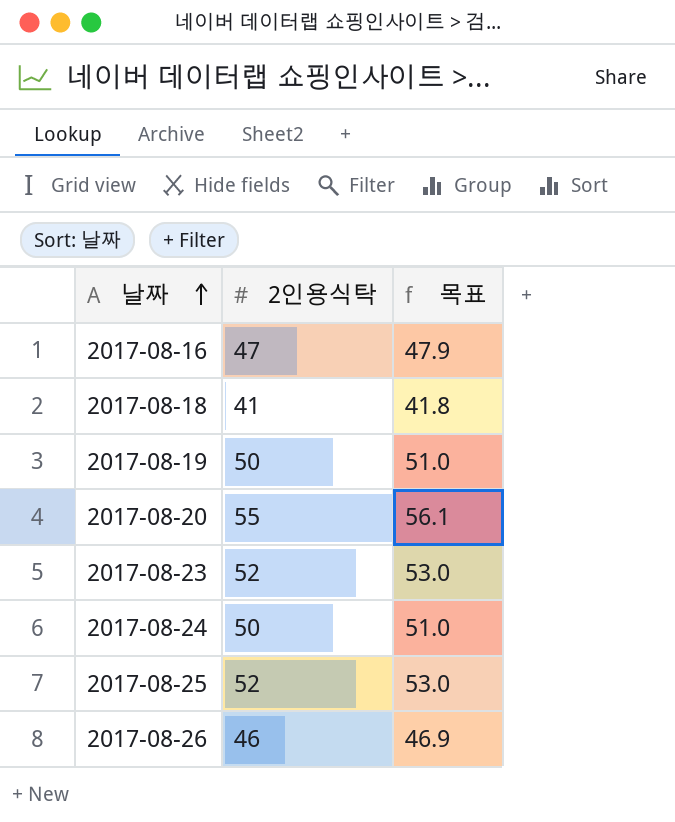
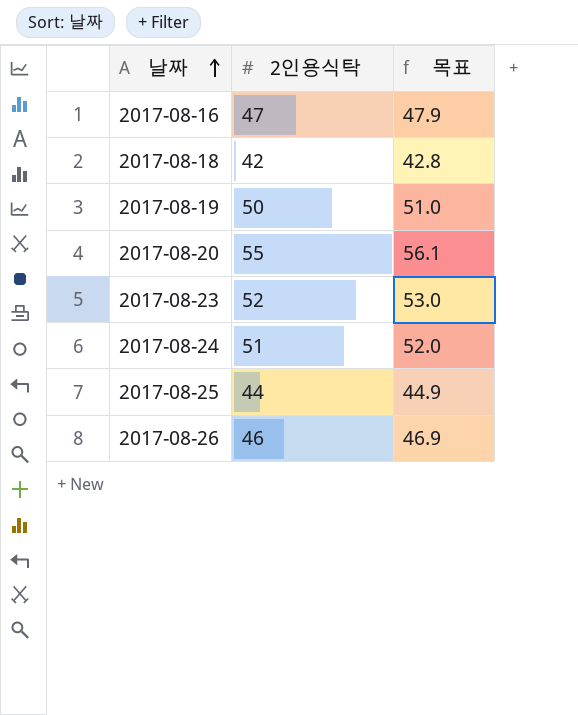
2017-08-18 | 2인용식탁: 41 -> 42
2017-08-18 | 목표: 41.8 -> 42.8
2017-08-24 | 2인용식탁: 50 -> 51
2017-08-24 | 목표: 51.0 -> 52.0
2017-08-25 | 2인용식탁: 52 -> 44
2017-08-25 | 목표: 53.0 -> 44.9

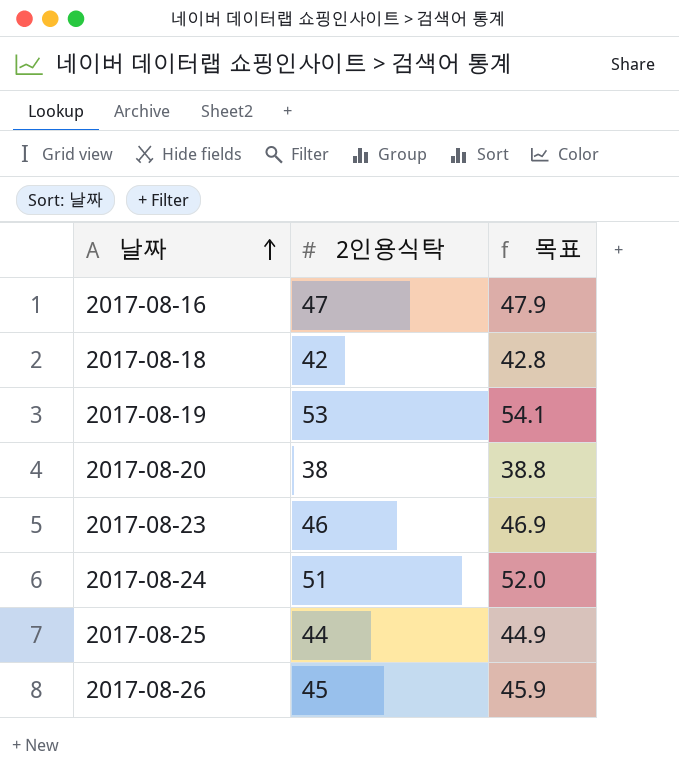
2017-08-19 | 2인용식탁: 50 -> 53
2017-08-19 | 목표: 51.0 -> 54.1
2017-08-20 | 2인용식탁: 55 -> 38
2017-08-20 | 목표: 56.1 -> 38.8
2017-08-23 | 2인용식탁: 52 -> 46
2017-08-23 | 목표: 53.0 -> 46.9
2017-08-26 | 2인용식탁: 46 -> 45
2017-08-26 | 목표: 46.9 -> 45.9

